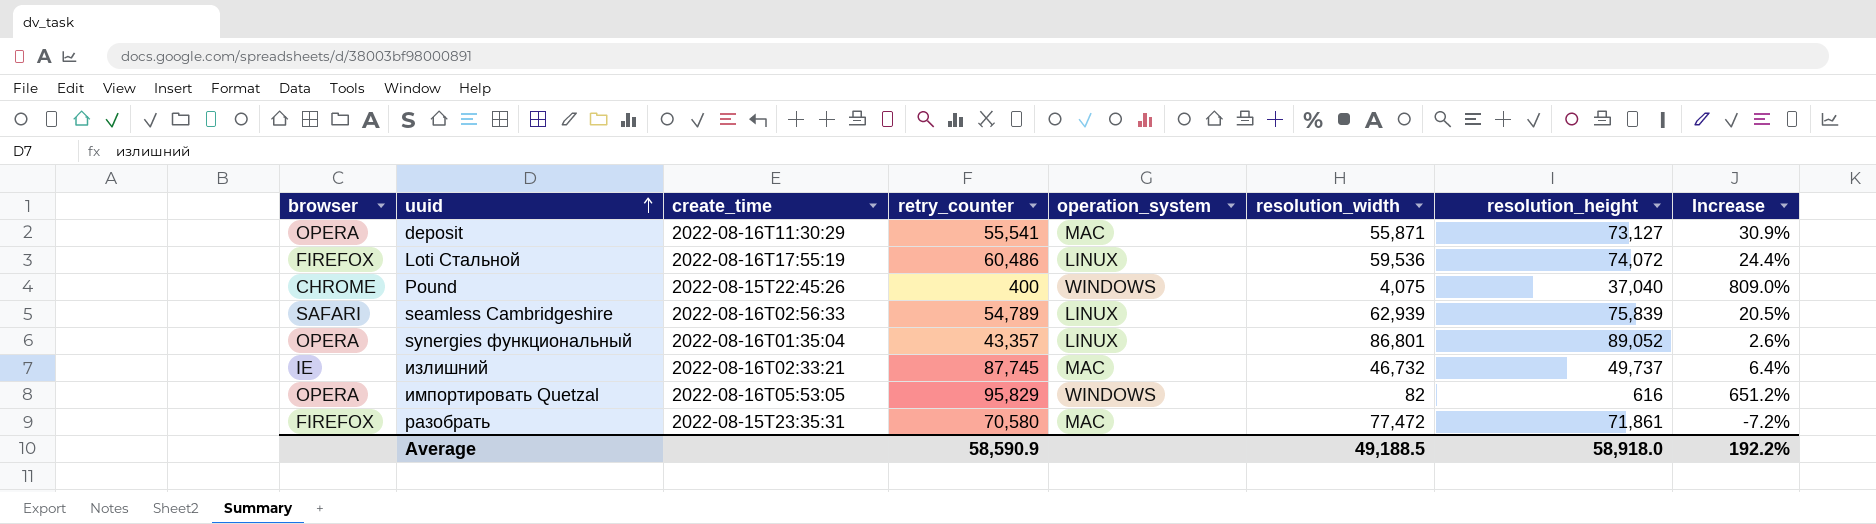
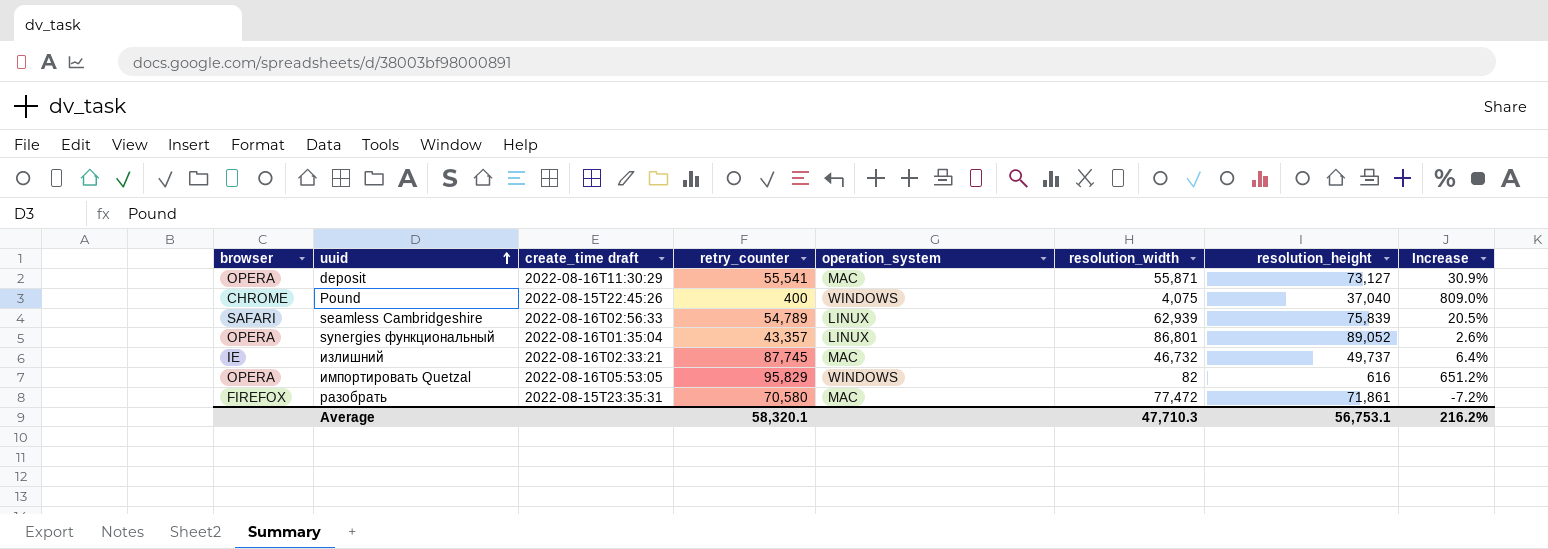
column name: create_time -> create_time draft
row Loti Стальной: FIREFOX | 2022-08-16T17:55:19 | 60,486 | LINUX | 59,536 | 74,072 | 24.4% -> none
Average | retry_counter: 58,590.9 -> 58,320.1
Average | resolution_width: 49,188.5 -> 47,710.3
Average | resolution_height: 58,918.0 -> 56,753.1
Average | Increase: 192.2% -> 216.2%

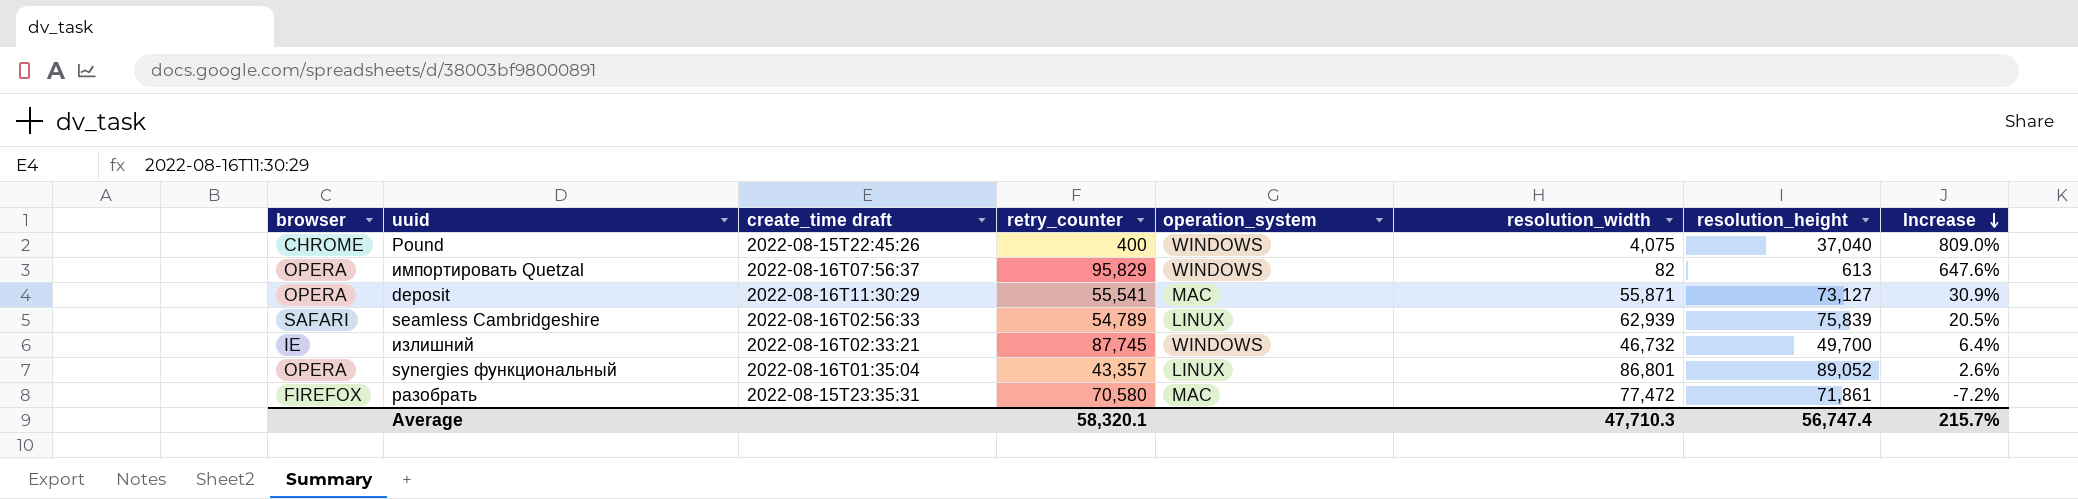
row order: uuid ascending -> Increase descending
импортировать Quetzal | create_time draft: 2022-08-16T05:53:05 -> 2022-08-16T07:56:37
импортировать Quetzal | resolution_height: 616 -> 613
импортировать Quetzal | Increase: 651.2% -> 647.6%
излишний | operation_system: MAC -> WINDOWS
излишний | resolution_height: 49,737 -> 49,700
Average | resolution_height: 56,753.1 -> 56,747.4
Average | Increase: 216.2% -> 215.7%

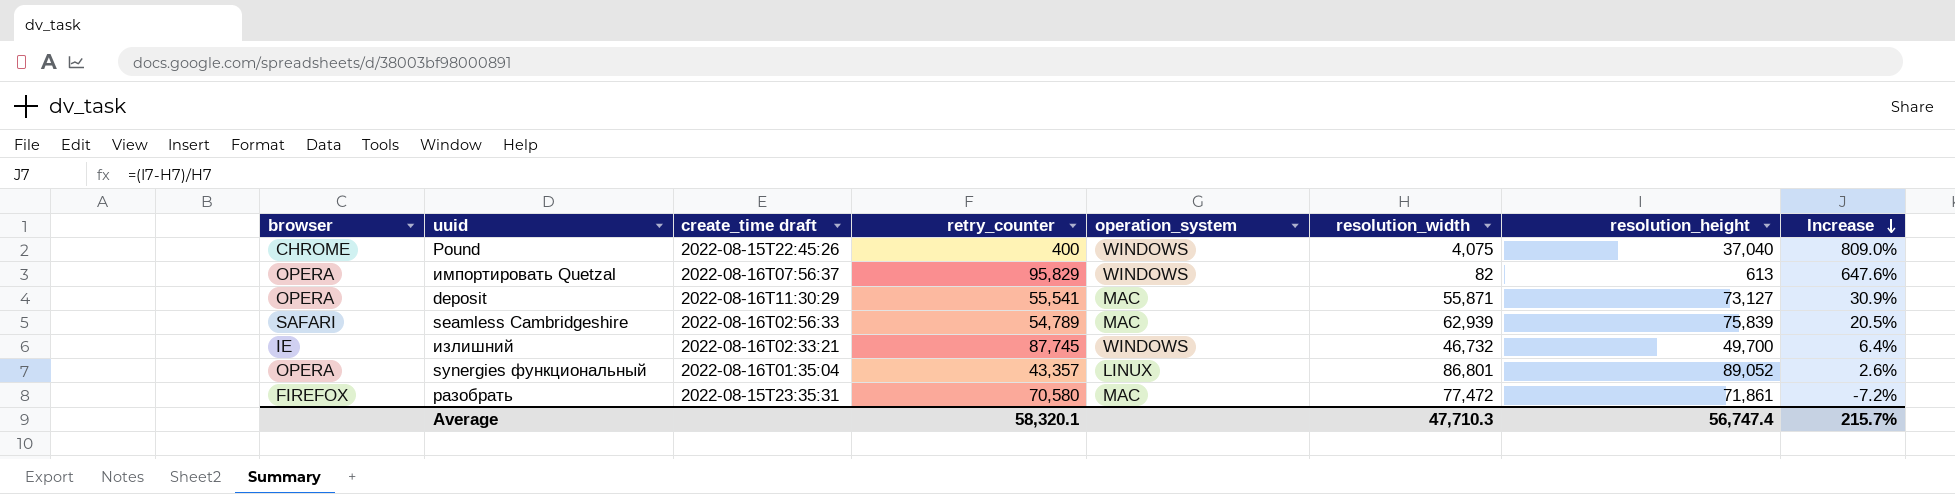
seamless Cambridgeshire | operation_system: LINUX -> MAC

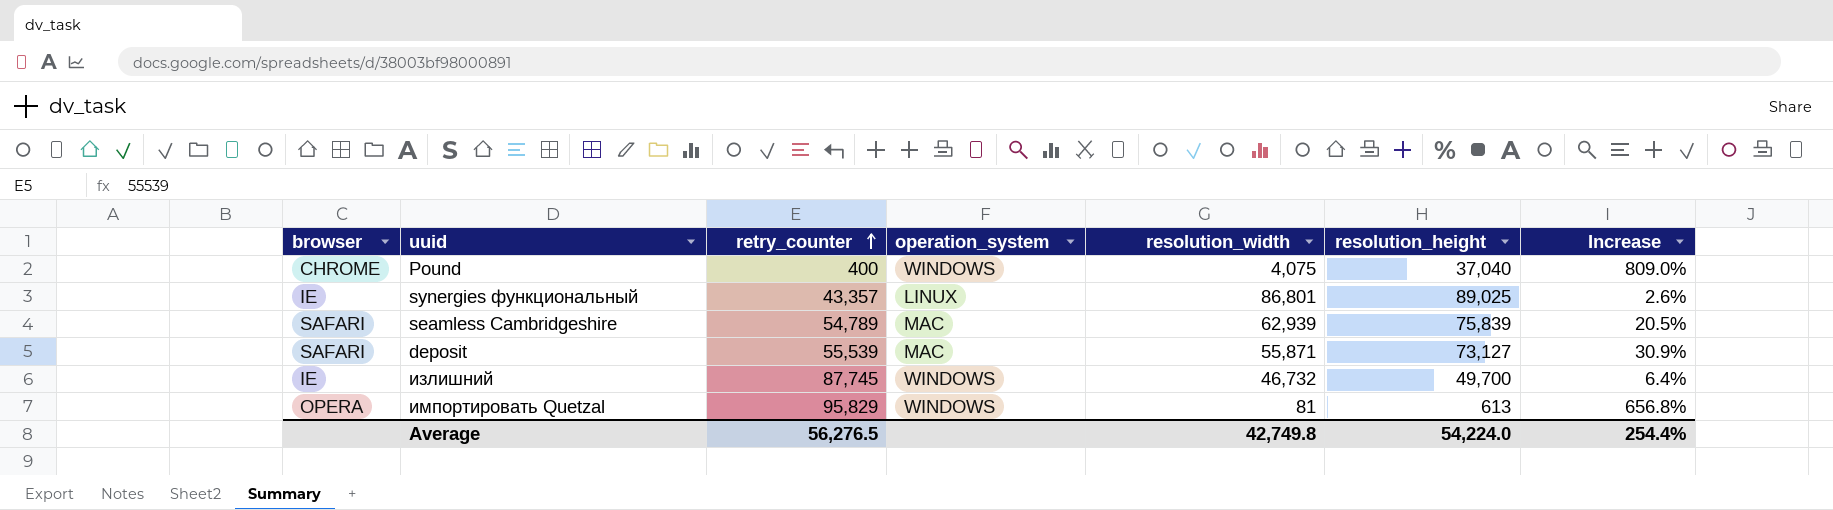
row order: Increase descending -> retry_counter ascending
column create_time draft | position: 3 -> none
row разобрать: FIREFOX | 2022-08-15T23:35:31 | 70,580 | MAC | 77,472 | 71,861 | -7.2% -> none
synergies функциональный | browser: OPERA -> IE
synergies функциональный | resolution_height: 89,052 -> 89,025
deposit | browser: OPERA -> SAFARI
deposit | retry_counter: 55,541 -> 55,539
импортировать Quetzal | resolution_width: 82 -> 81
импортировать Quetzal | Increase: 647.6% -> 656.8%
Average | retry_counter: 58,320.1 -> 56,276.5
Average | resolution_width: 47,710.3 -> 42,749.8
Average | resolution_height: 56,747.4 -> 54,224.0
Average | Increase: 215.7% -> 254.4%

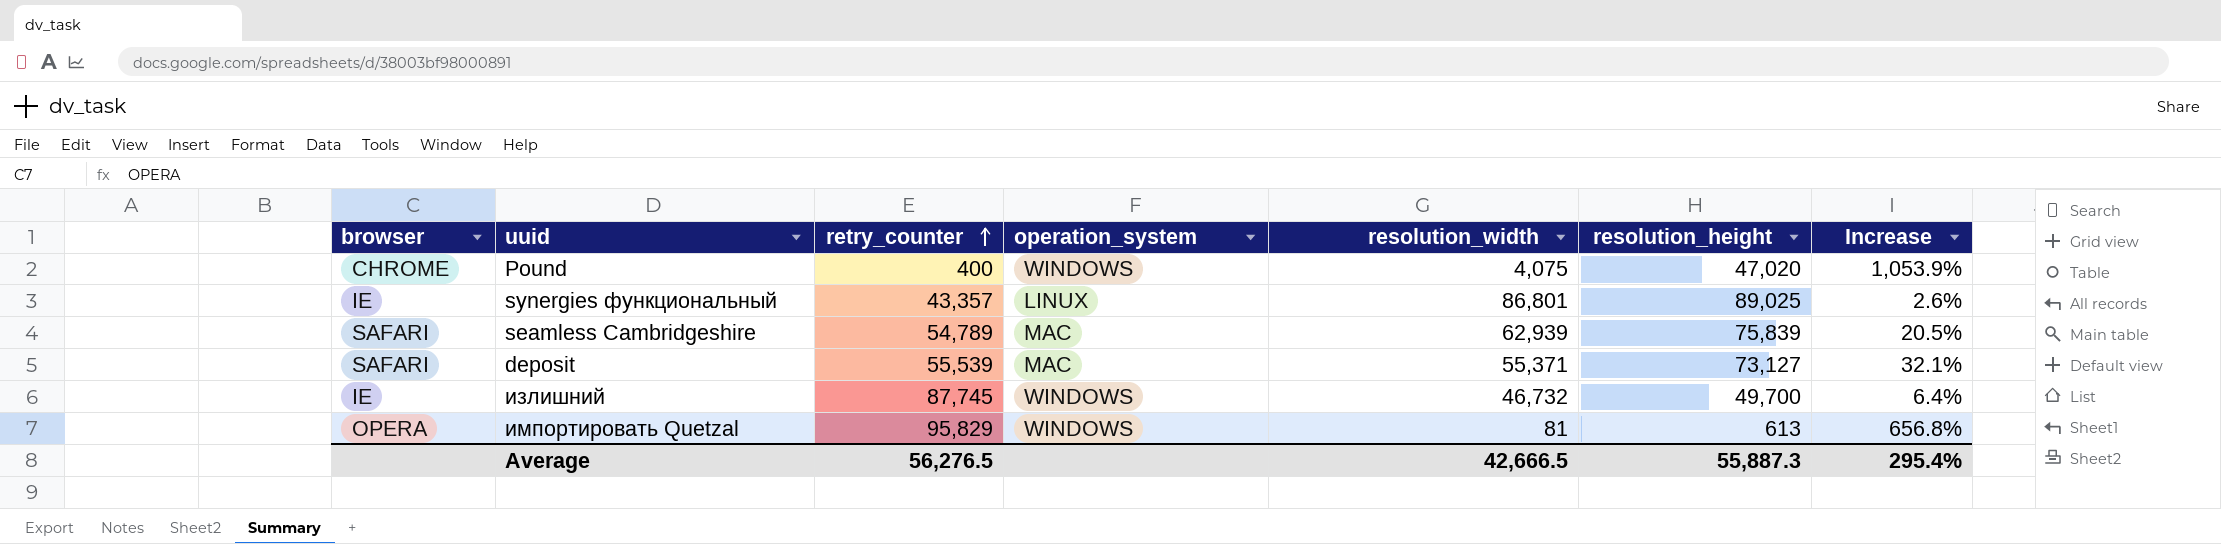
Pound | resolution_height: 37,040 -> 47,020
Pound | Increase: 809.0% -> 1,053.9%
deposit | resolution_width: 55,871 -> 55,371
deposit | Increase: 30.9% -> 32.1%
Average | resolution_width: 42,749.8 -> 42,666.5
Average | resolution_height: 54,224.0 -> 55,887.3
Average | Increase: 254.4% -> 295.4%

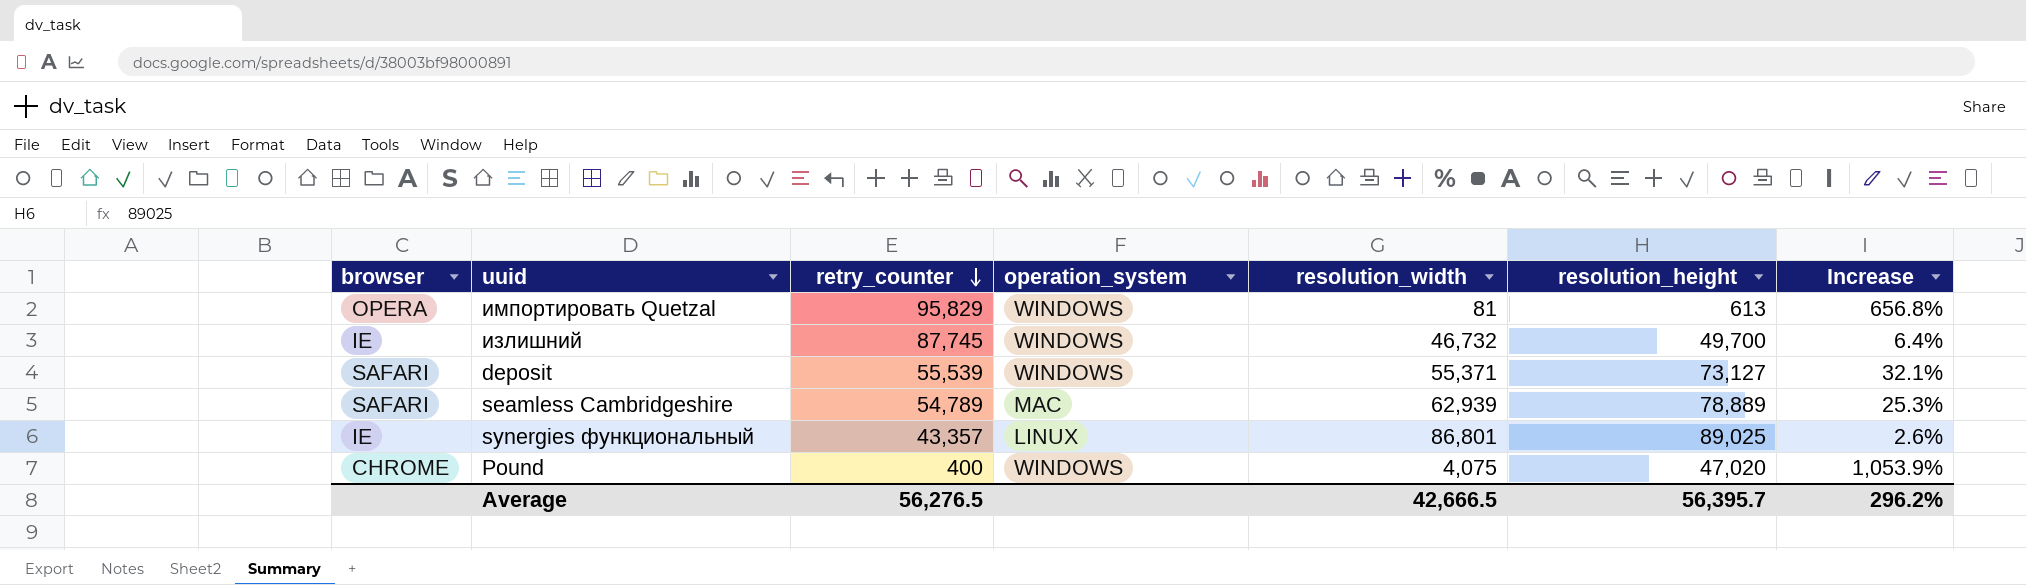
row order: retry_counter ascending -> retry_counter descending
deposit | operation_system: MAC -> WINDOWS
seamless Cambridgeshire | resolution_height: 75,839 -> 78,889
seamless Cambridgeshire | Increase: 20.5% -> 25.3%
Average | resolution_height: 55,887.3 -> 56,395.7
Average | Increase: 295.4% -> 296.2%

